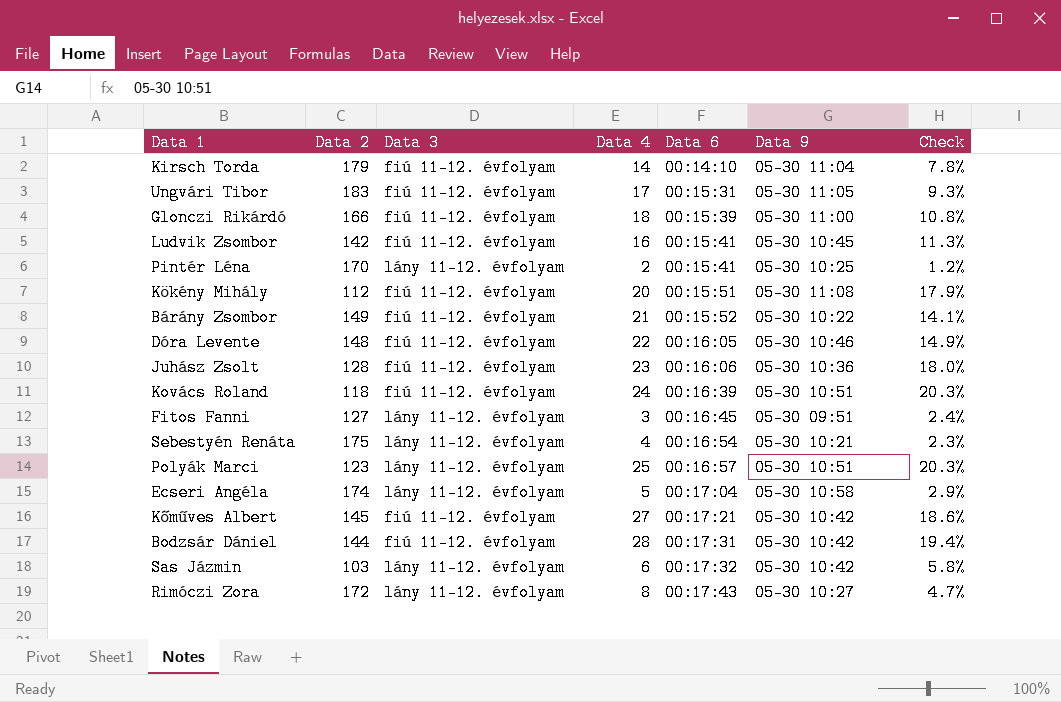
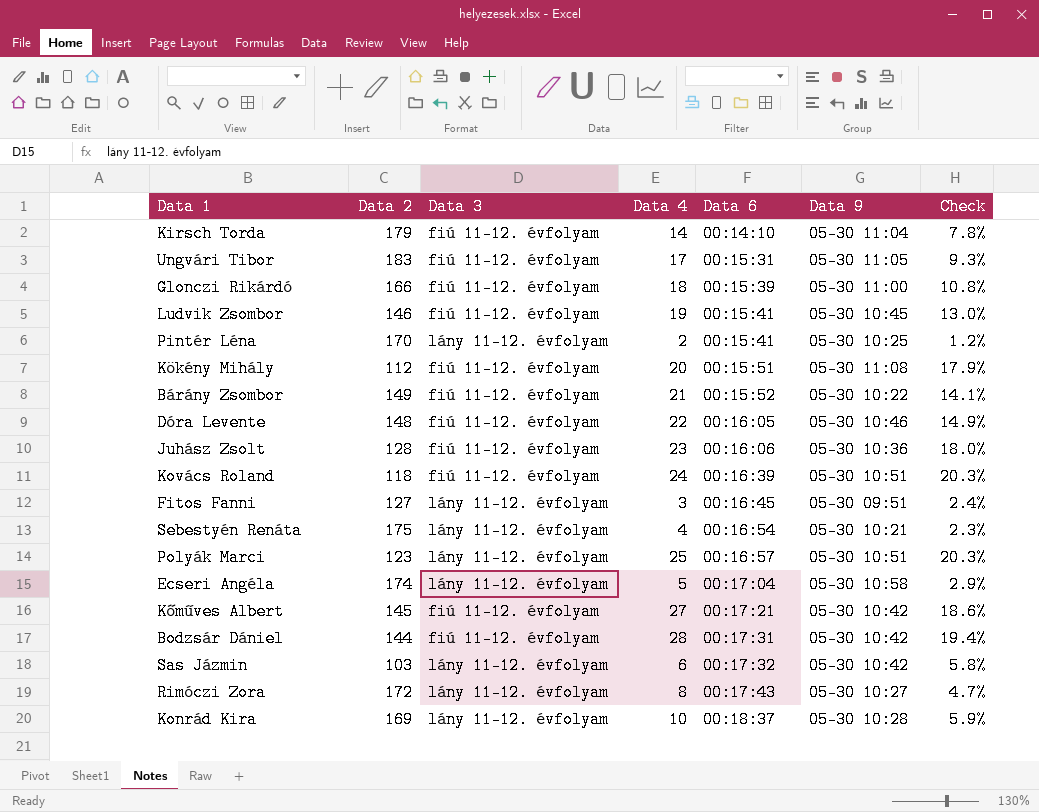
Ludvik Zsombor | Data 2: 142 -> 146
Ludvik Zsombor | Data 4: 16 -> 19
Ludvik Zsombor | Check: 11.3% -> 13.0%
row Konrád Kira: none -> 169 | lány 11-12. évfolyam | 10 | 00:18:37 | 05-30 10:28 | 5.9%

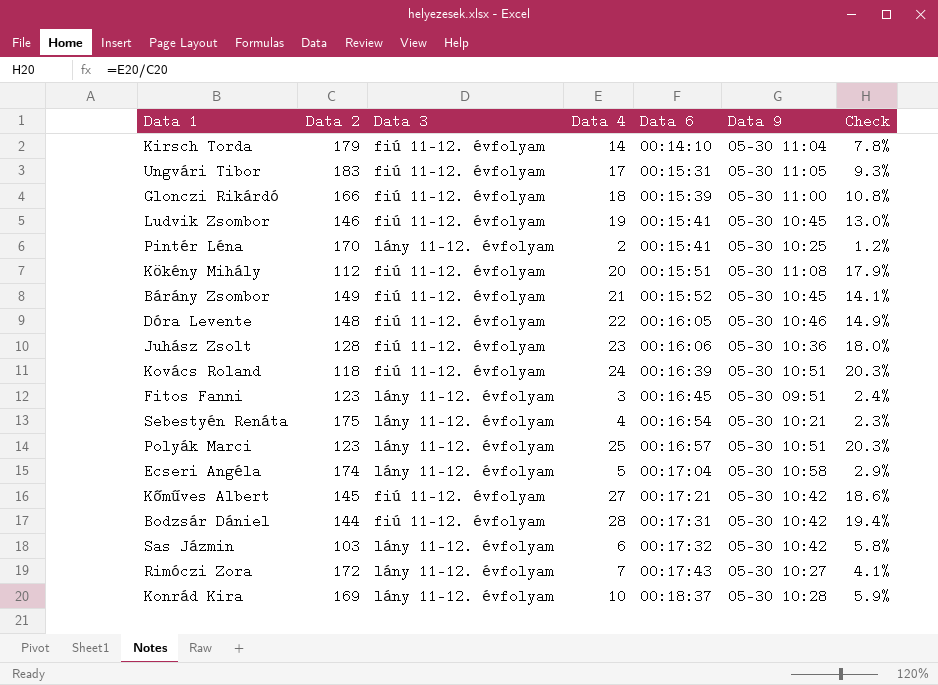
Bárány Zsombor | Data 9: 05-30 10:22 -> 05-30 10:45
Fitos Fanni | Data 2: 127 -> 123
Rimóczi Zora | Data 4: 8 -> 7
Rimóczi Zora | Check: 4.7% -> 4.1%

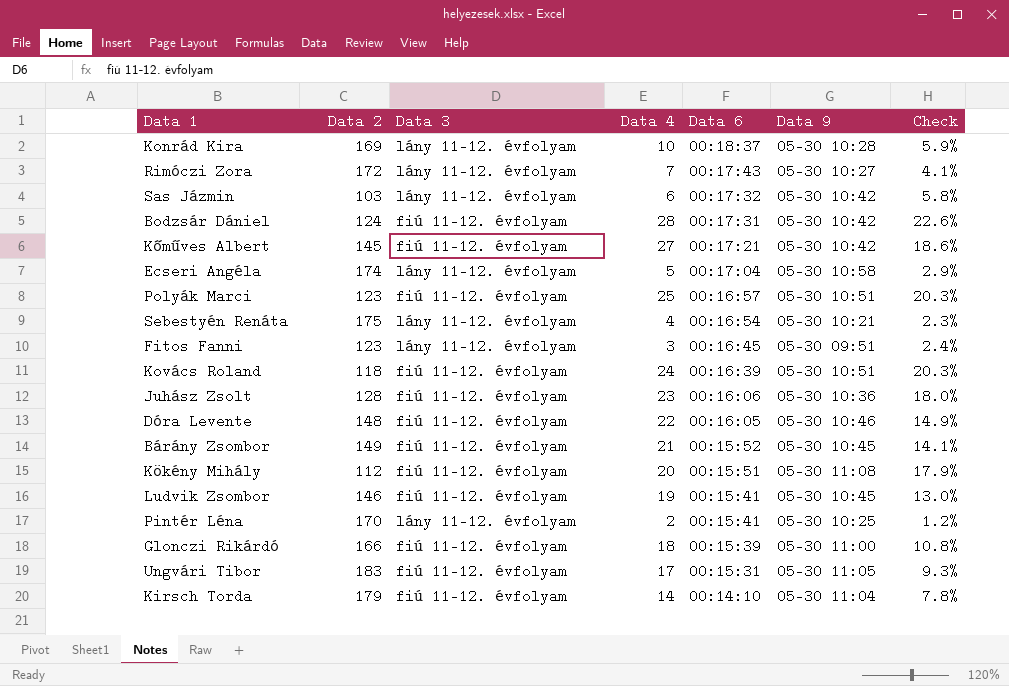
row order: Data 6 ascending -> Data 6 descending
Bodzsár Dániel | Data 2: 144 -> 124
Bodzsár Dániel | Check: 19.4% -> 22.6%
Polyák Marci | Data 3: lány 11-12. évfolyam -> fiú 11-12. évfolyam

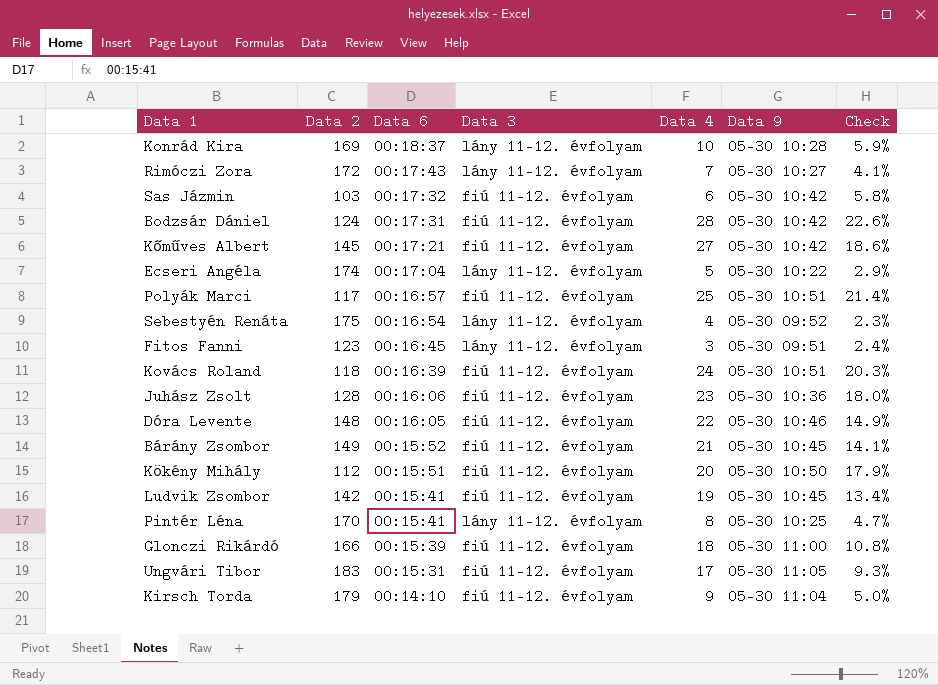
column Data 6 | position: 5 -> 3
Sas Jázmin | Data 3: lány 11-12. évfolyam -> fiú 11-12. évfolyam
Ecseri Angéla | Data 9: 05-30 10:58 -> 05-30 10:22
Polyák Marci | Data 2: 123 -> 117
Polyák Marci | Check: 20.3% -> 21.4%
Sebestyén Renáta | Data 9: 05-30 10:21 -> 05-30 09:52
Kökény Mihály | Data 9: 05-30 11:08 -> 05-30 10:50
Ludvik Zsombor | Data 2: 146 -> 142
Ludvik Zsombor | Check: 13.0% -> 13.4%
Pintér Léna | Data 4: 2 -> 8
Pintér Léna | Check: 1.2% -> 4.7%
Kirsch Torda | Data 4: 14 -> 9
Kirsch Torda | Check: 7.8% -> 5.0%

